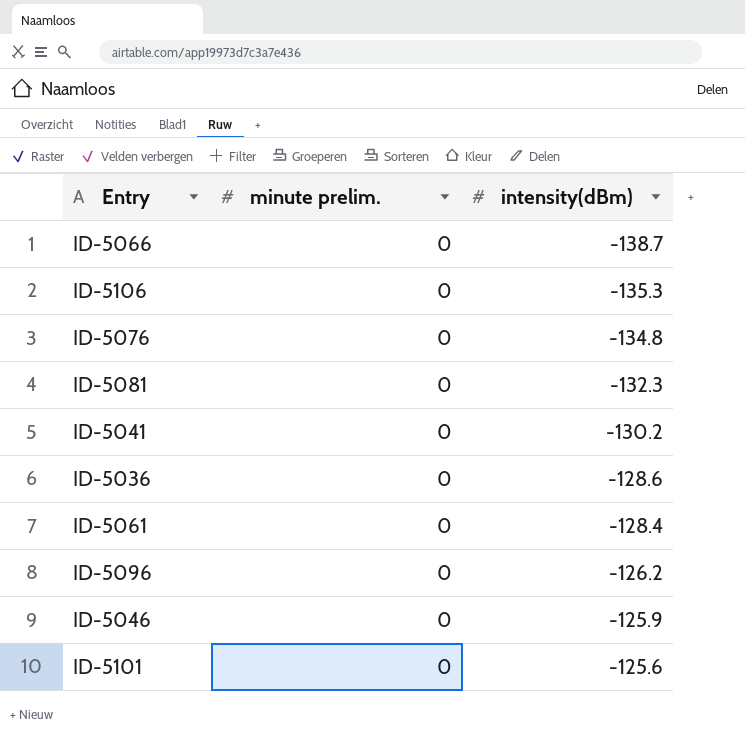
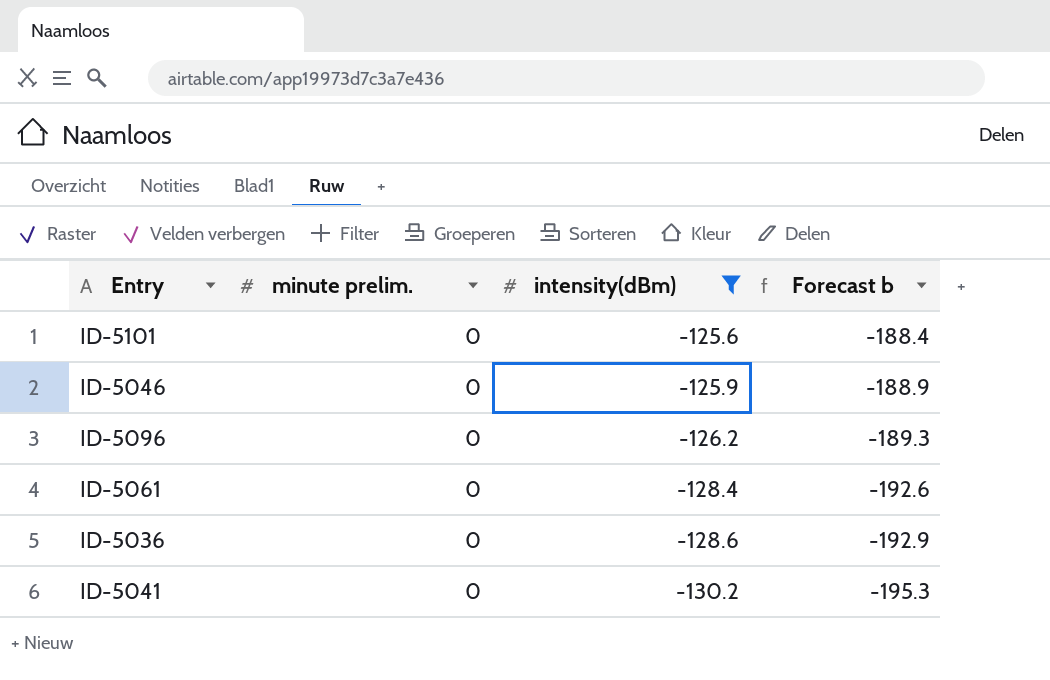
filter: none -> intensity(dBm) >= -130.2
row order: intensity(dBm) ascending -> intensity(dBm) descending
column Forecast b | formula: none -> [intensity(dBm)] * 1.5

